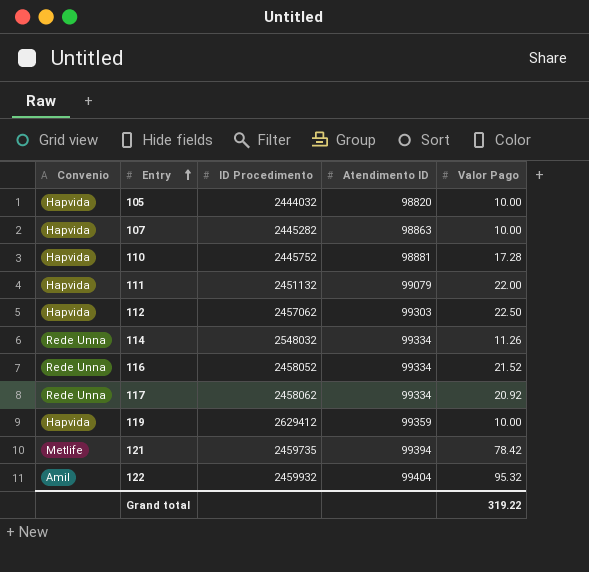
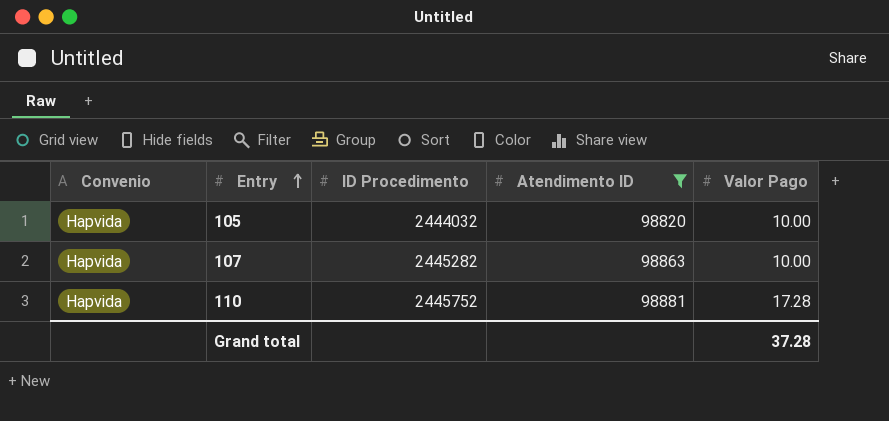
filter: none -> Atendimento ID <= 98881
Grand total | Valor Pago: 319.22 -> 37.28

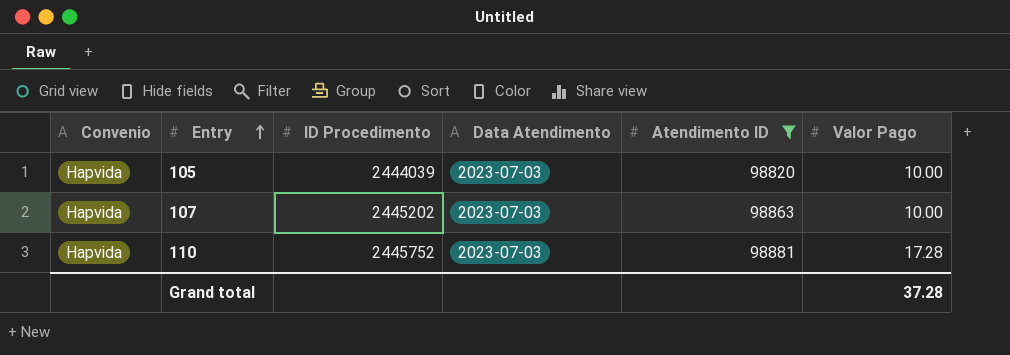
column Data Atendimento | position: none -> 4
105 | ID Procedimento: 2444032 -> 2444039
107 | ID Procedimento: 2445282 -> 2445202

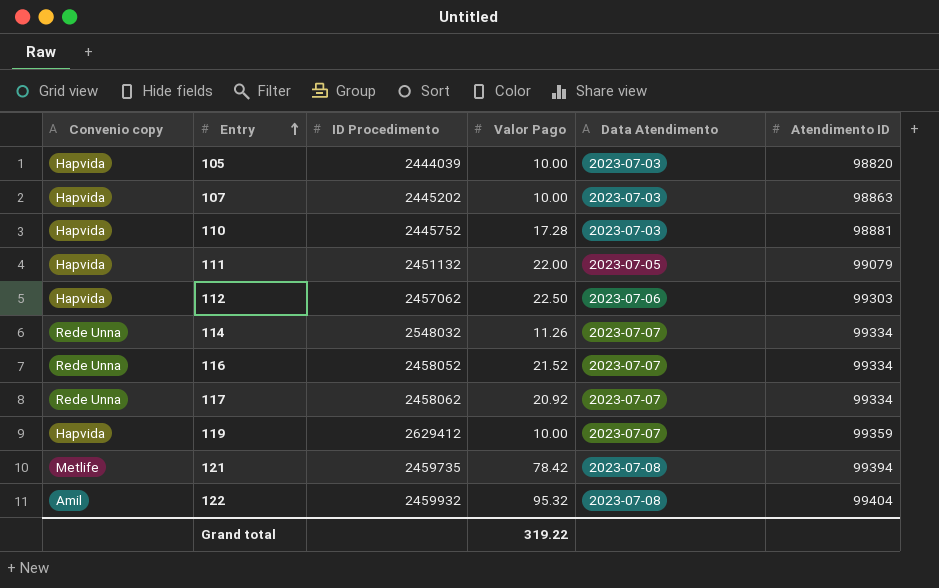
filter: Atendimento ID <= 98881 -> none
column name: Convenio -> Convenio copy
column Valor Pago | position: 6 -> 4
Grand total | Valor Pago: 37.28 -> 319.22

